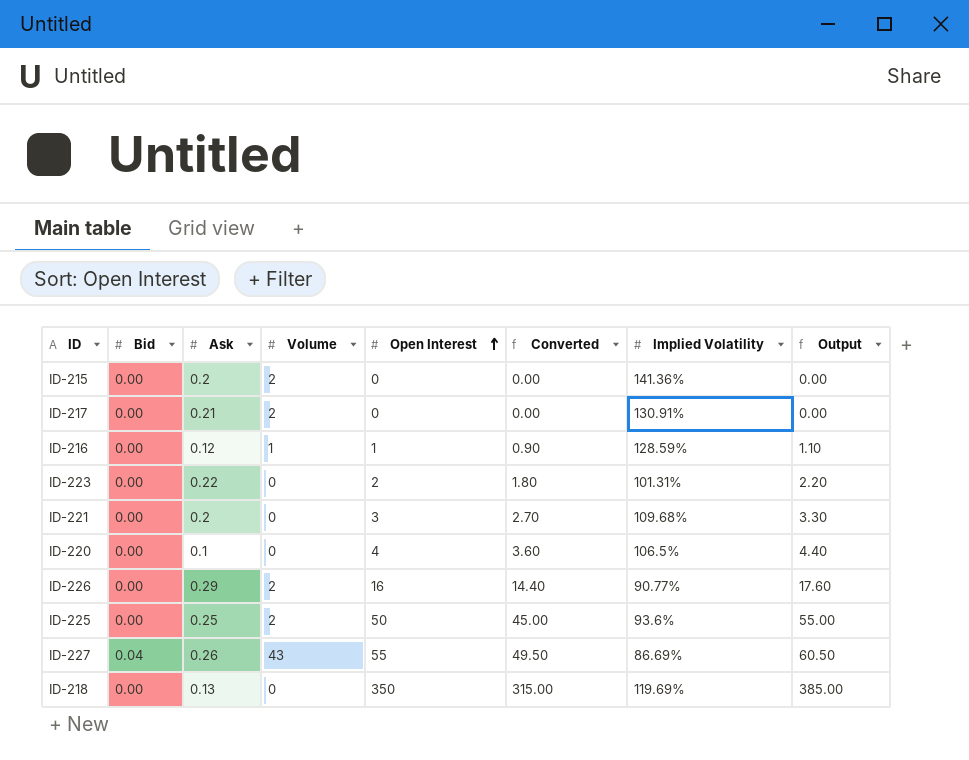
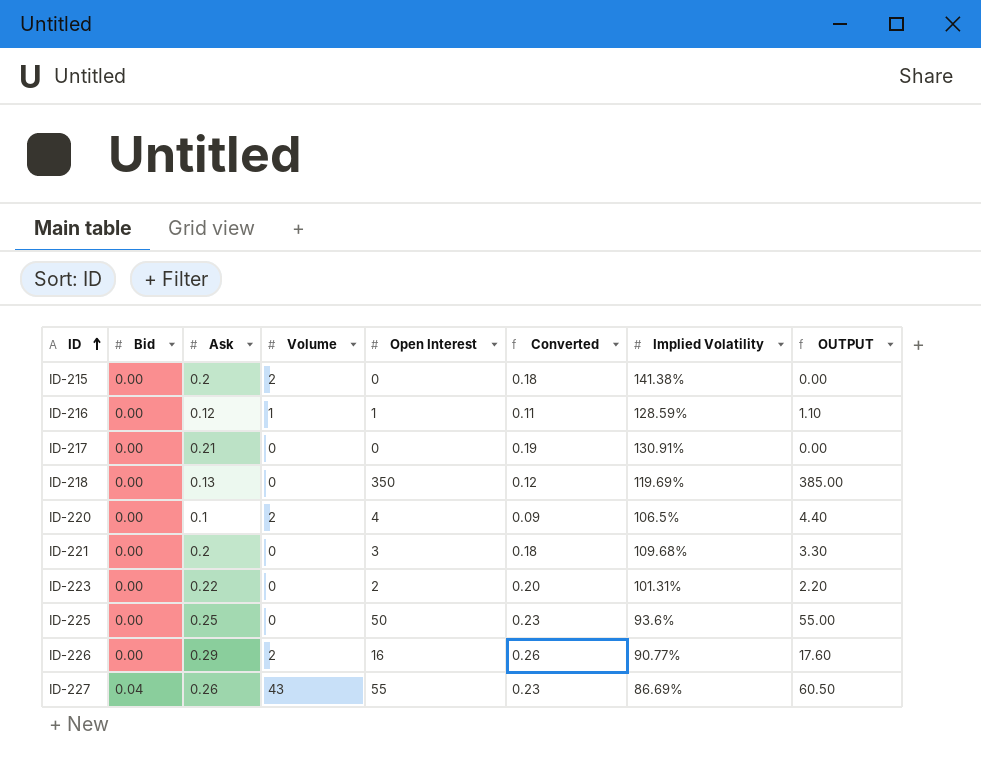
row order: Open Interest ascending -> ID ascending
column Converted | formula: [Open Interest] * 0.9 -> [Ask] * 0.9
column name: Output -> OUTPUT
ID-215 | Implied Volatility: 141.36% -> 141.38%
ID-217 | Volume: 2 -> 0
ID-220 | Volume: 0 -> 2
ID-225 | Volume: 2 -> 0

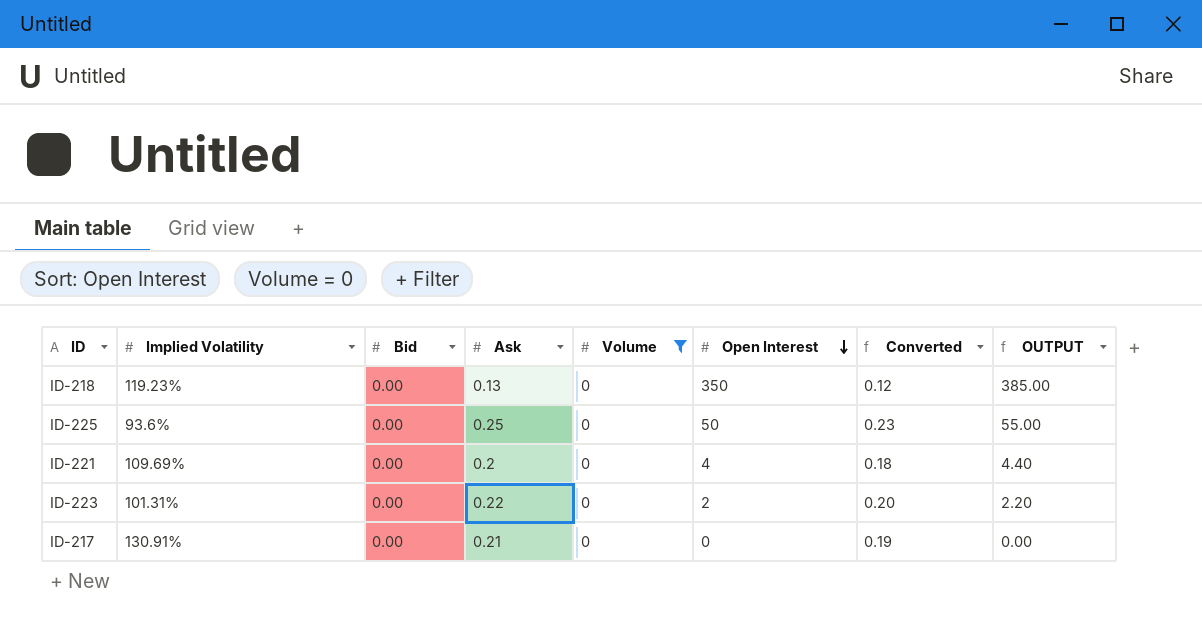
filter: none -> Volume = 0
row order: ID ascending -> Open Interest descending
column Implied Volatility | position: 7 -> 2
ID-218 | Implied Volatility: 119.69% -> 119.23%
ID-221 | Implied Volatility: 109.68% -> 109.69%
ID-221 | Open Interest: 3 -> 4
ID-221 | OUTPUT: 3.30 -> 4.40

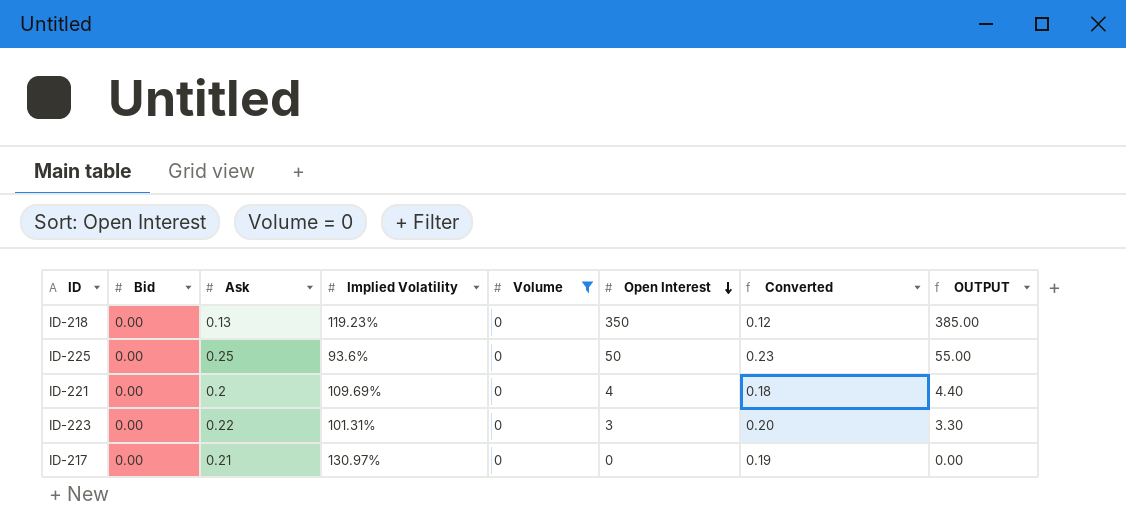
column Implied Volatility | position: 2 -> 4
ID-223 | Open Interest: 2 -> 3
ID-223 | OUTPUT: 2.20 -> 3.30
ID-217 | Implied Volatility: 130.91% -> 130.97%

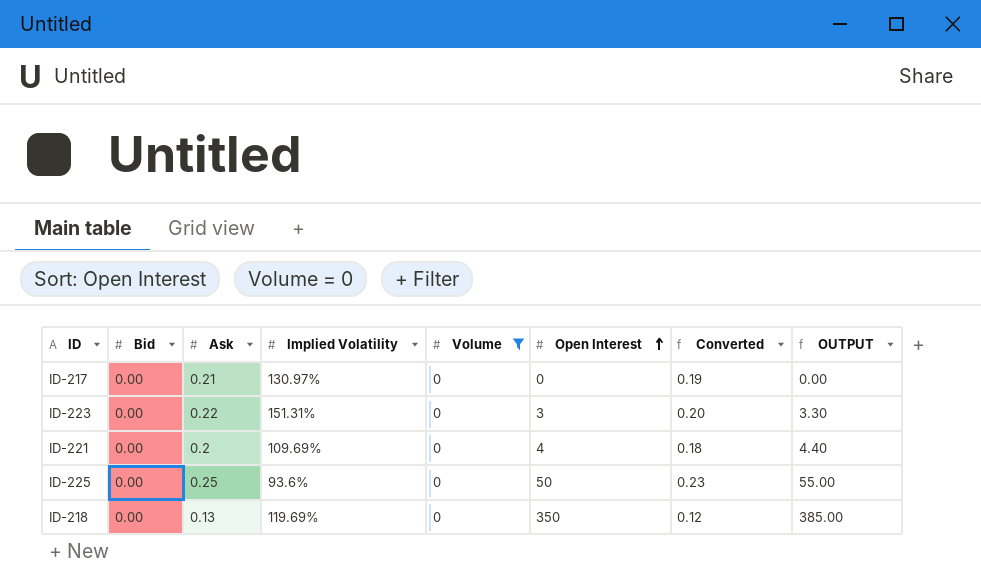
row order: Open Interest descending -> Open Interest ascending
ID-223 | Implied Volatility: 101.31% -> 151.31%
ID-218 | Implied Volatility: 119.23% -> 119.69%

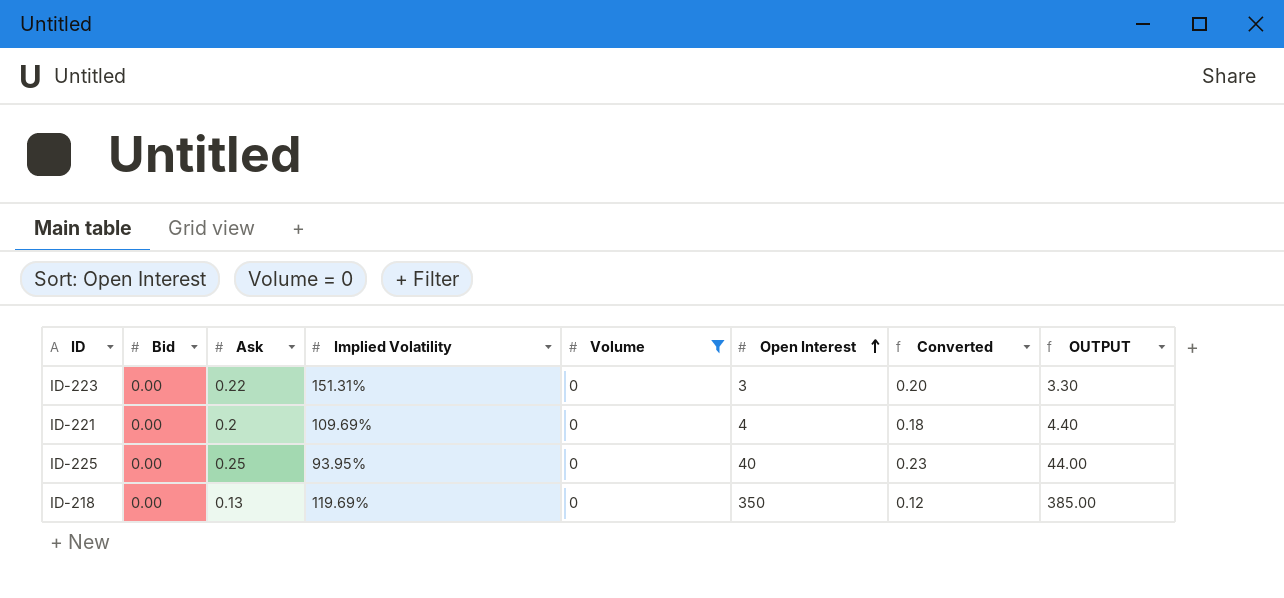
row ID-217: 0.00 | 0.21 | 130.97% | 0 | 0 | 0.19 | 0.00 -> none
ID-225 | Implied Volatility: 93.6% -> 93.95%
ID-225 | Open Interest: 50 -> 40
ID-225 | OUTPUT: 55.00 -> 44.00

